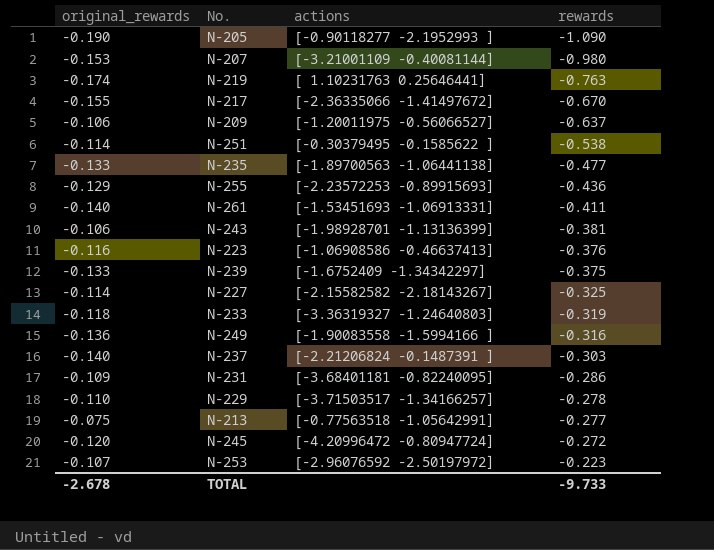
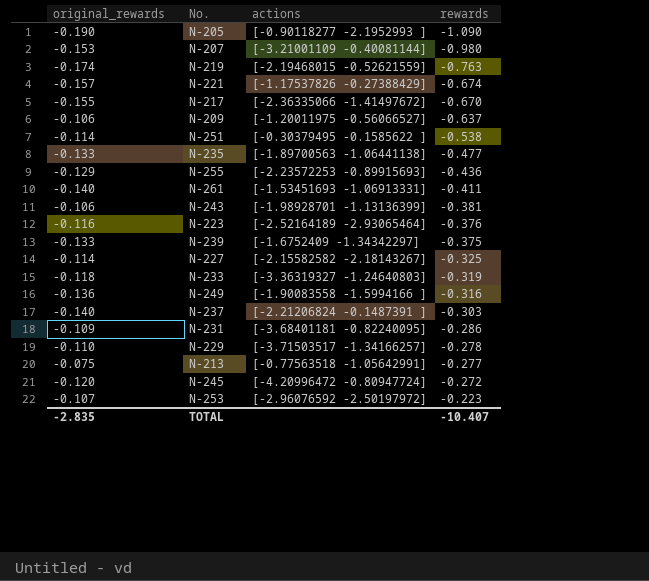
N-219 | actions: [ 1.10231763 0.25646441] -> [-2.19468015 -0.52621559]
row N-221: none -> -0.157 | [-1.17537826 -0.27388429] | -0.674
N-223 | actions: [-1.06908586 -0.46637413] -> [-2.52164189 -2.93065464]
TOTAL | original_rewards: -2.678 -> -2.835
TOTAL | rewards: -9.733 -> -10.407

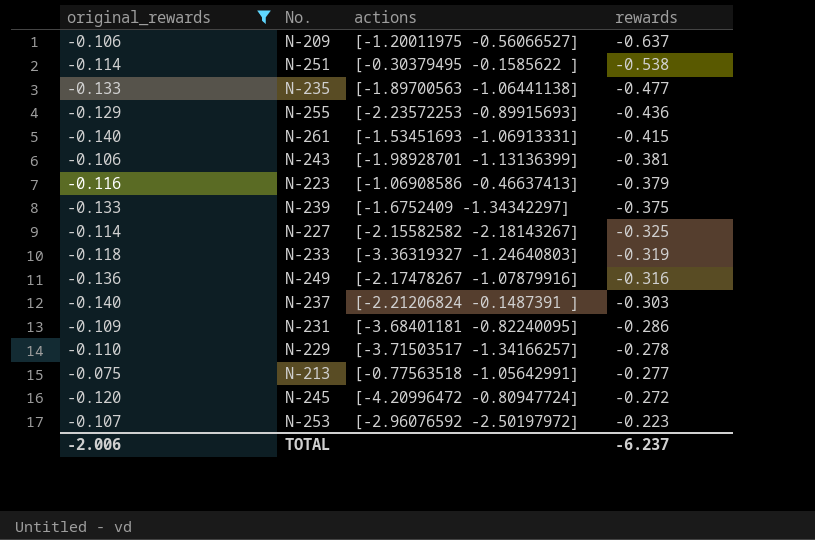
filter: none -> original_rewards >= -0.140
N-261 | rewards: -0.411 -> -0.415
N-223 | actions: [-2.52164189 -2.93065464] -> [-1.06908586 -0.46637413]
N-223 | rewards: -0.376 -> -0.379
N-249 | actions: [-1.90083558 -1.5994166 ] -> [-2.17478267 -1.07879916]
TOTAL | original_rewards: -2.835 -> -2.006
TOTAL | rewards: -10.407 -> -6.237

